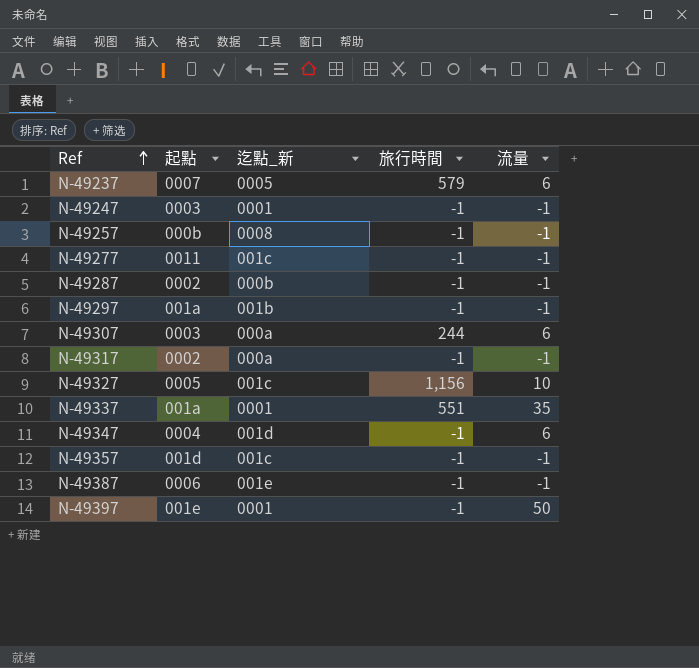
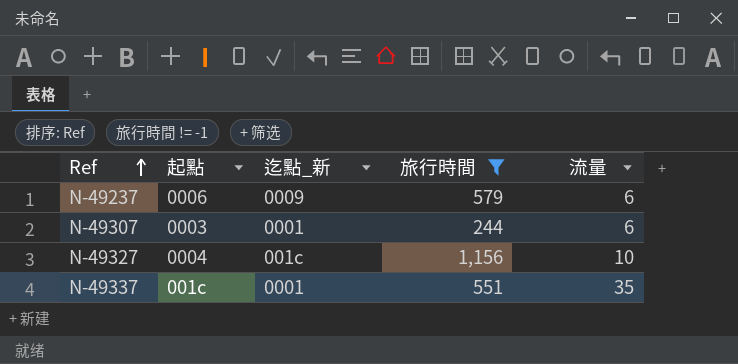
filter: none -> 旅行時間 != -1
N-49237 | 起點: 0007 -> 0006
N-49237 | 迄點_新: 0005 -> 0009
N-49307 | 迄點_新: 000a -> 0001
N-49327 | 起點: 0005 -> 0004
N-49337 | 起點: 001a -> 001c

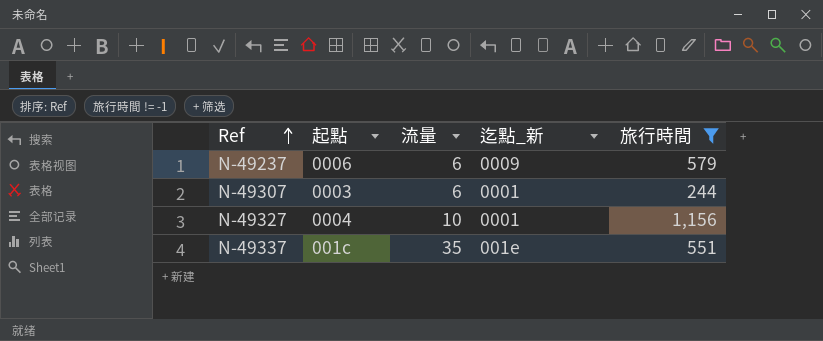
column 流量 | position: 5 -> 3
N-49327 | 迄點_新: 001c -> 0001
N-49337 | 迄點_新: 0001 -> 001e

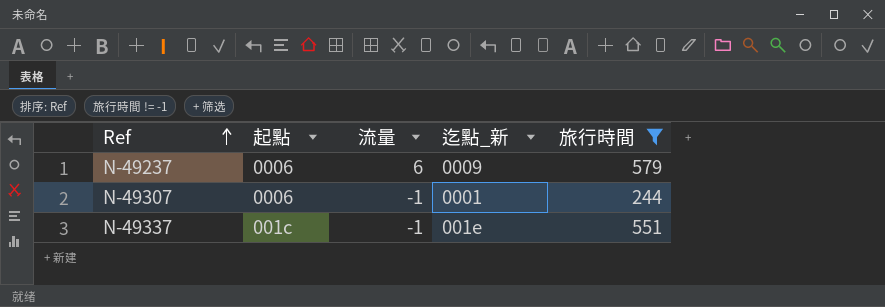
row N-49327: 0004 | 10 | 0001 | 1,156 -> none
N-49307 | 起點: 0003 -> 0006
N-49307 | 流量: 6 -> -1
N-49337 | 流量: 35 -> -1

